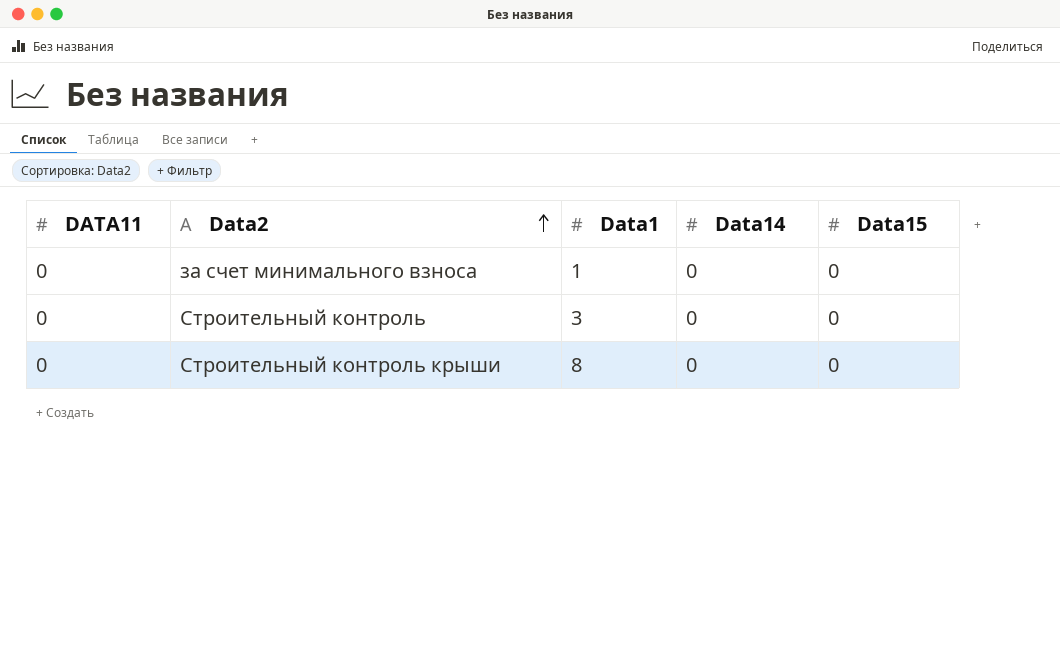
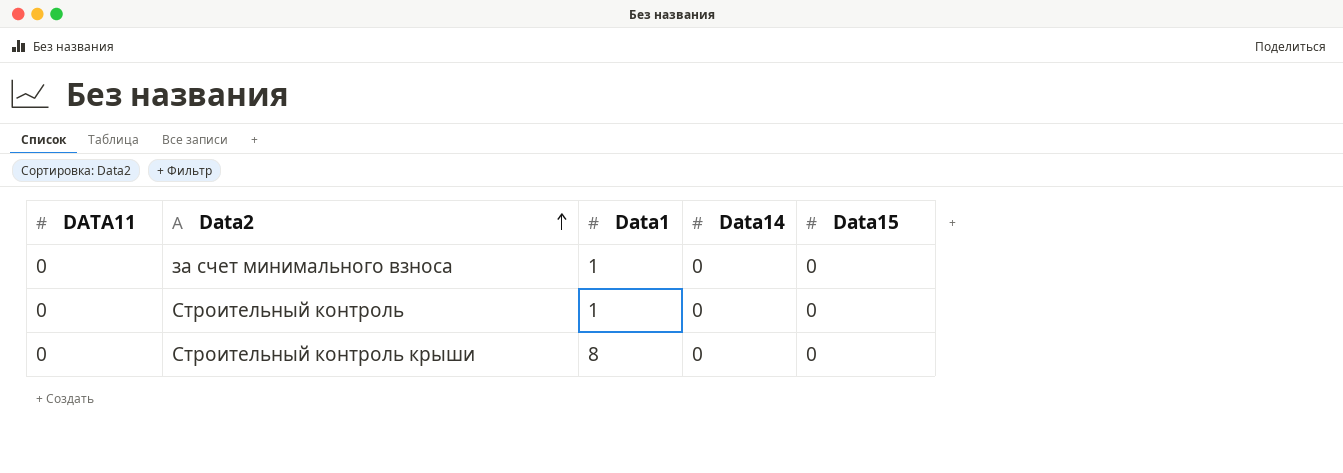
Строительный контроль | Data1: 3 -> 1

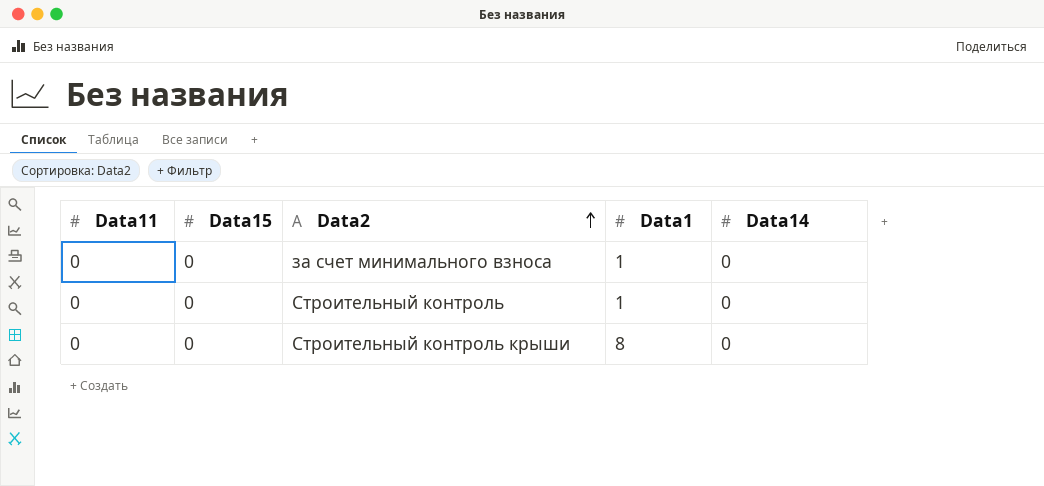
column name: DATA11 -> Data11
column Data15 | position: 5 -> 2

